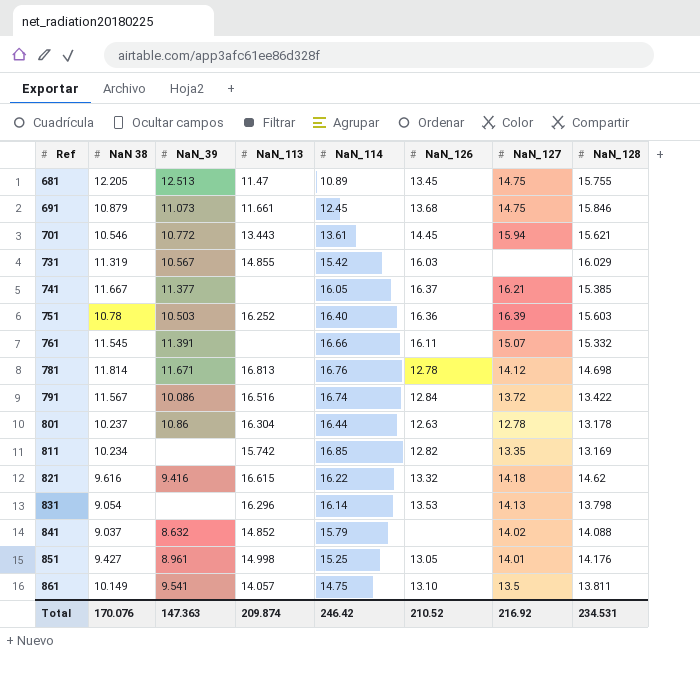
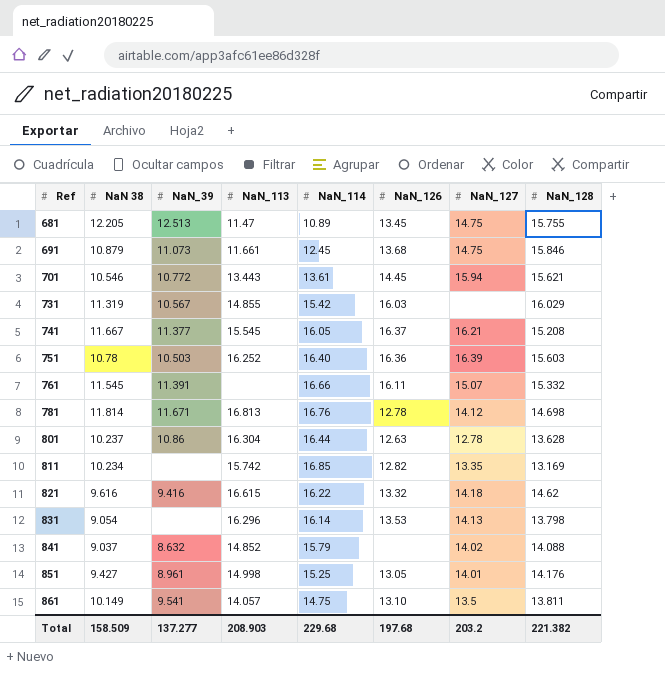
row 791: 11.567 | 10.086 | 16.516 | 16.74 | 12.84 | 13.72 | 13.422 -> none
741 | NaN_113: none -> 15.545
741 | NaN_128: 15.385 -> 15.208
801 | NaN_128: 13.178 -> 13.628
Total | NaN 38: 170.076 -> 158.509
Total | NaN_39: 147.363 -> 137.277
Total | NaN_113: 209.874 -> 208.903
Total | NaN_114: 246.42 -> 229.68
Total | NaN_126: 210.52 -> 197.68
Total | NaN_127: 216.92 -> 203.2
Total | NaN_128: 234.531 -> 221.382

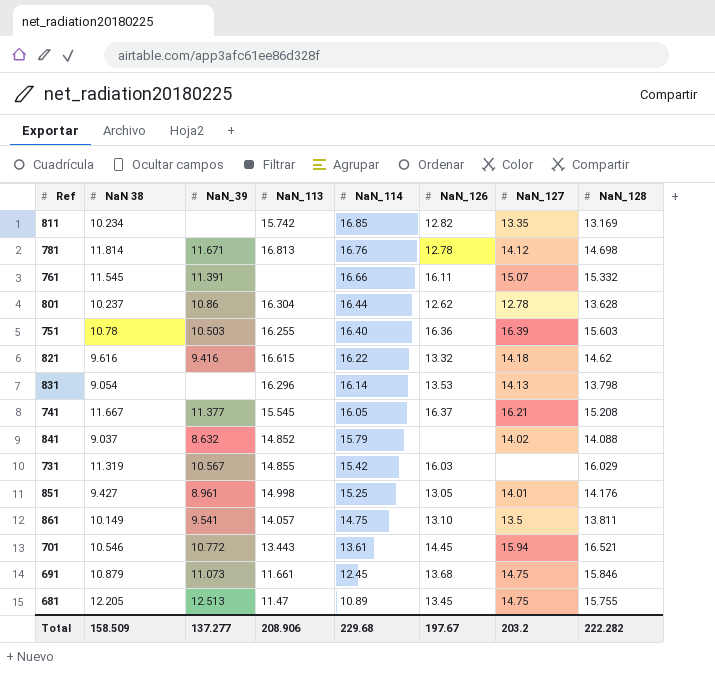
row order: Ref ascending -> NaN_114 descending
801 | NaN_126: 12.63 -> 12.62
751 | NaN_113: 16.252 -> 16.255
701 | NaN_128: 15.621 -> 16.521
Total | NaN_113: 208.903 -> 208.906
Total | NaN_126: 197.68 -> 197.67
Total | NaN_128: 221.382 -> 222.282

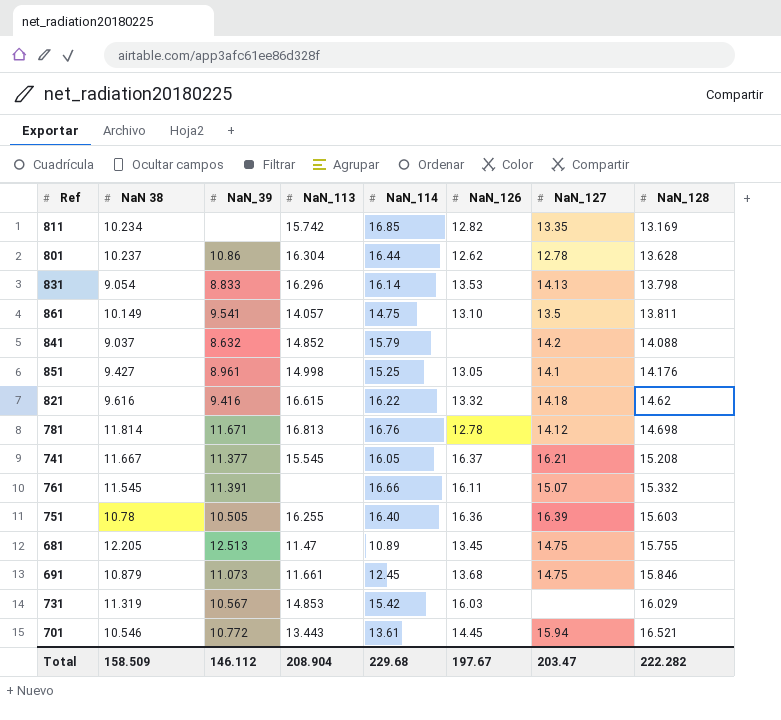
row order: NaN_114 descending -> NaN_128 ascending
831 | NaN_39: none -> 8.833
841 | NaN_127: 14.02 -> 14.2
851 | NaN_127: 14.01 -> 14.1
751 | NaN_39: 10.503 -> 10.505
731 | NaN_113: 14.855 -> 14.853
Total | NaN_39: 137.277 -> 146.112
Total | NaN_113: 208.906 -> 208.904
Total | NaN_127: 203.2 -> 203.47

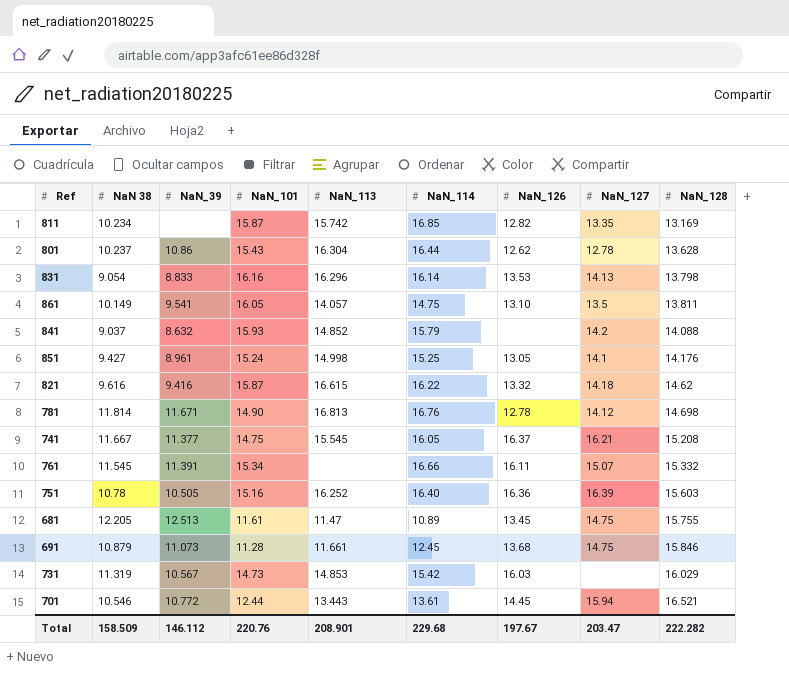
column NaN_101 | position: none -> 4
751 | NaN_113: 16.255 -> 16.252
Total | NaN_113: 208.904 -> 208.901

